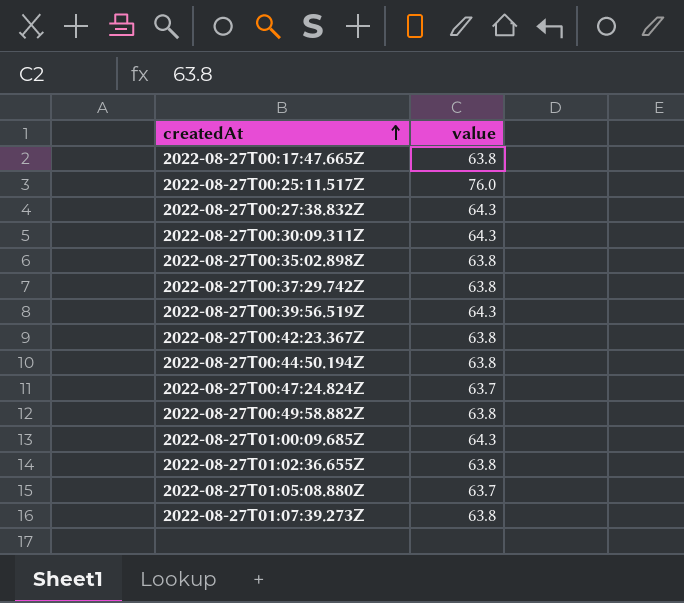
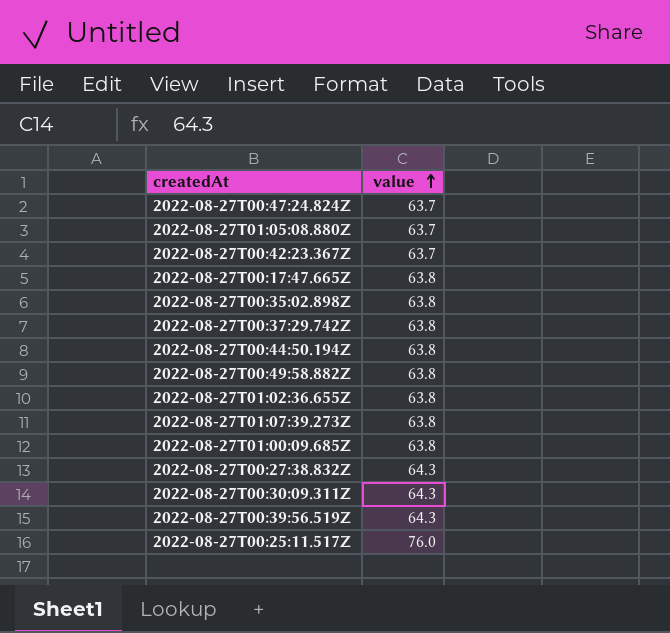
row order: createdAt ascending -> value ascending
2022-08-27T00:42:23.367Z | value: 63.8 -> 63.7
2022-08-27T01:00:09.685Z | value: 64.3 -> 63.8

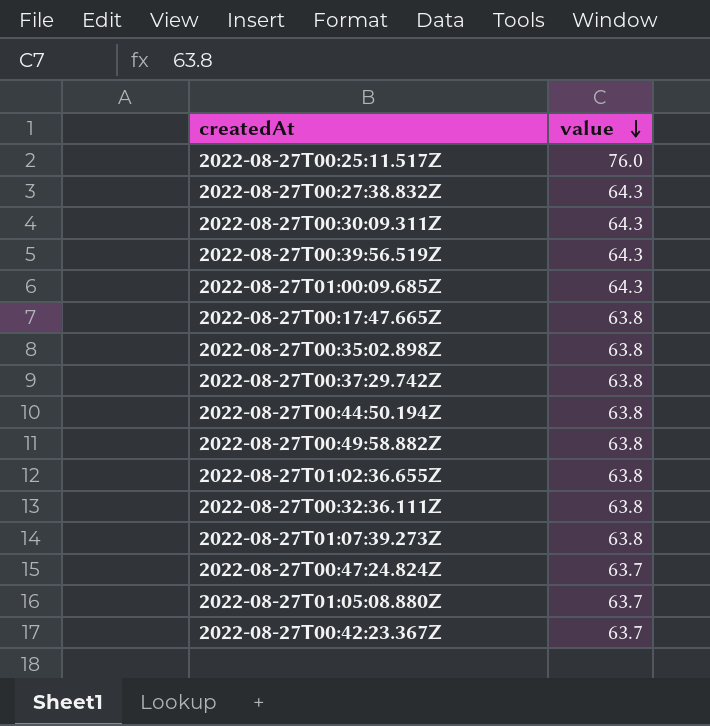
row order: value ascending -> value descending
2022-08-27T01:00:09.685Z | value: 63.8 -> 64.3
row 2022-08-27T00:32:36.111Z: none -> 63.8

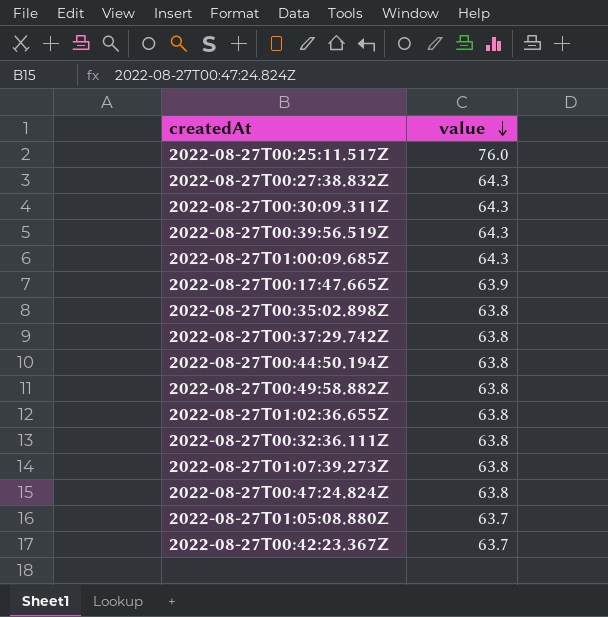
2022-08-27T00:17:47.665Z | value: 63.8 -> 63.9
2022-08-27T00:47:24.824Z | value: 63.7 -> 63.8

